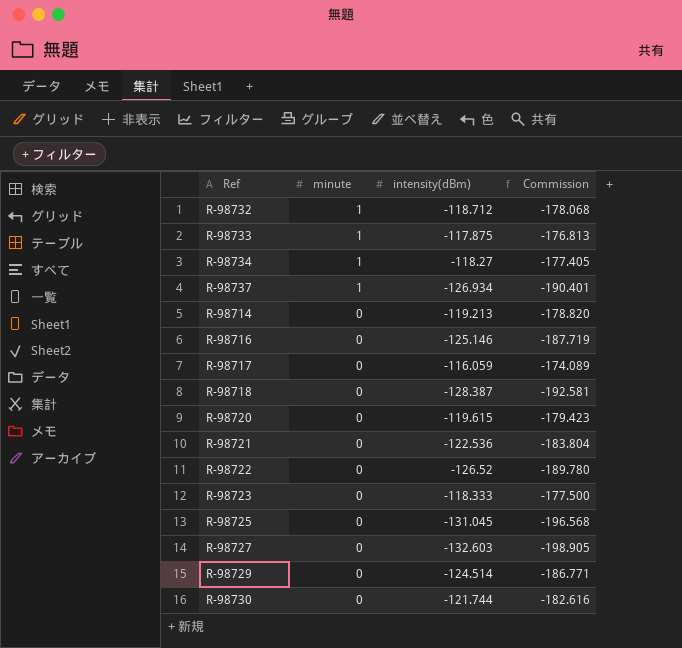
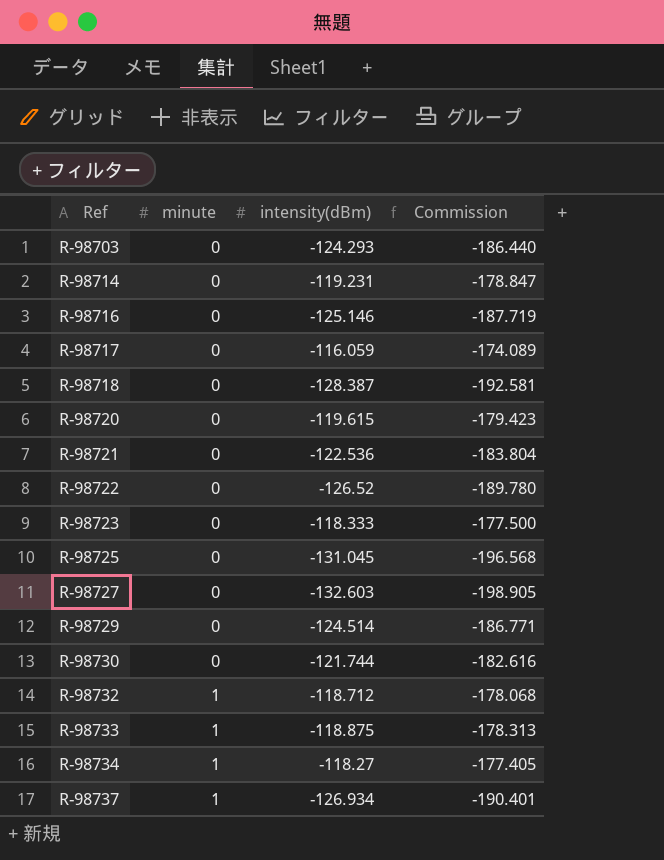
row order: minute descending -> Ref ascending
row R-98703: none -> 0 | -124.293 | -186.440
R-98714 | intensity(dBm): -119.213 -> -119.231
R-98714 | Commission: -178.820 -> -178.847
R-98733 | intensity(dBm): -117.875 -> -118.875
R-98733 | Commission: -176.813 -> -178.313

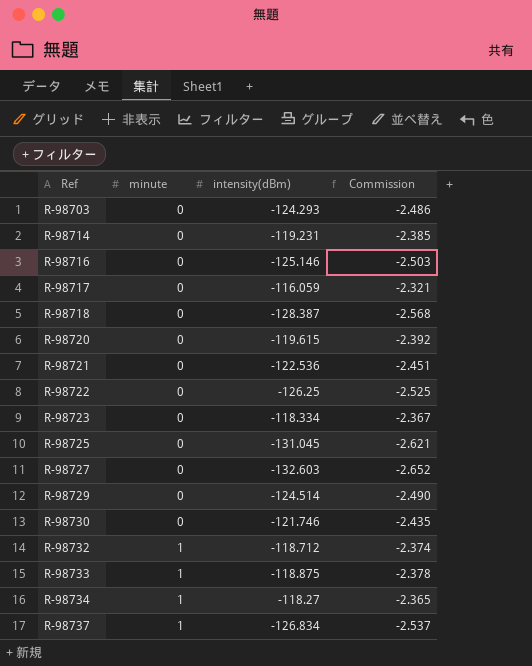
column Commission | formula: [intensity(dBm)] * 1.5 -> [intensity(dBm)] * 0.02
R-98722 | intensity(dBm): -126.52 -> -126.25
R-98723 | intensity(dBm): -118.333 -> -118.334
R-98730 | intensity(dBm): -121.744 -> -121.746
R-98737 | intensity(dBm): -126.934 -> -126.834

